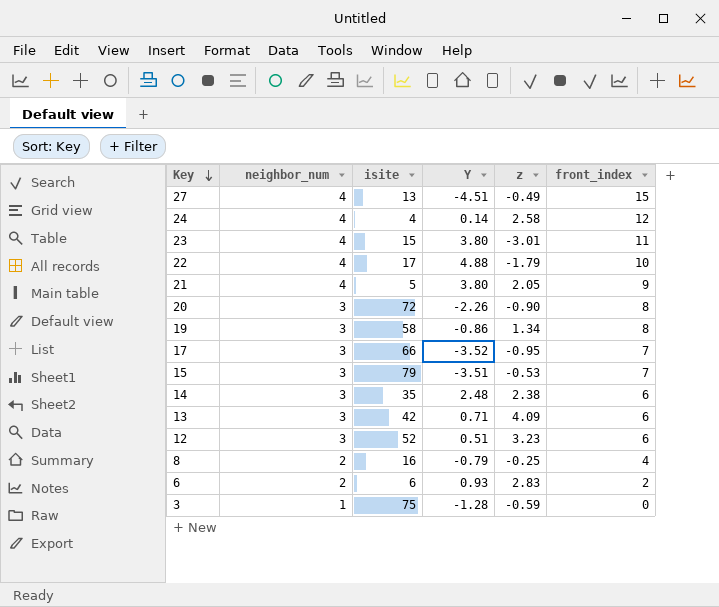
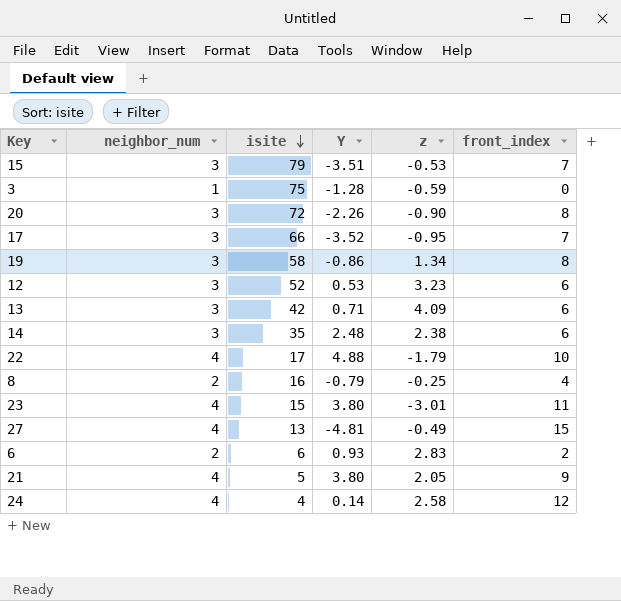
row order: Key descending -> isite descending
12 | Y: 0.51 -> 0.53
27 | Y: -4.51 -> -4.81

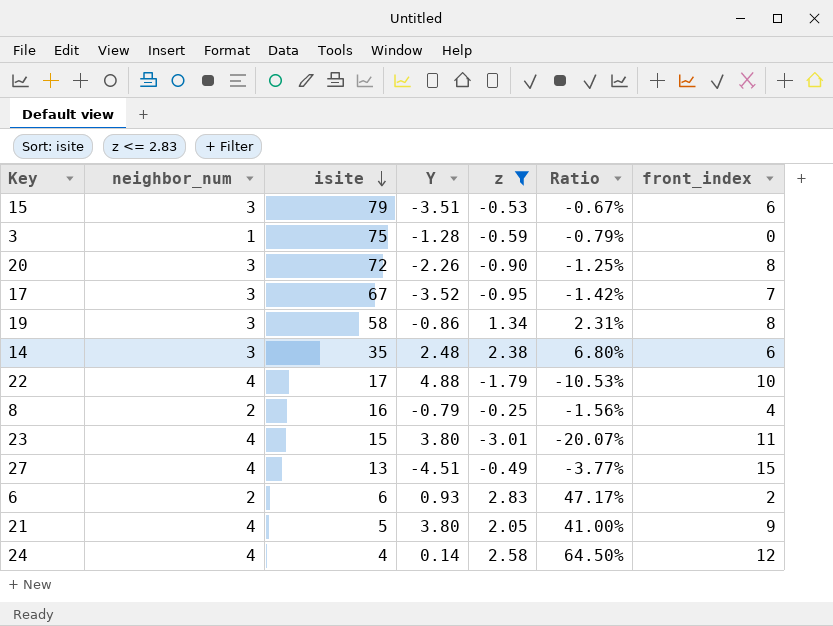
filter: none -> z <= 2.83
column Ratio | formula: none -> [z] / [isite]
15 | front_index: 7 -> 6
17 | isite: 66 -> 67
27 | Y: -4.81 -> -4.51

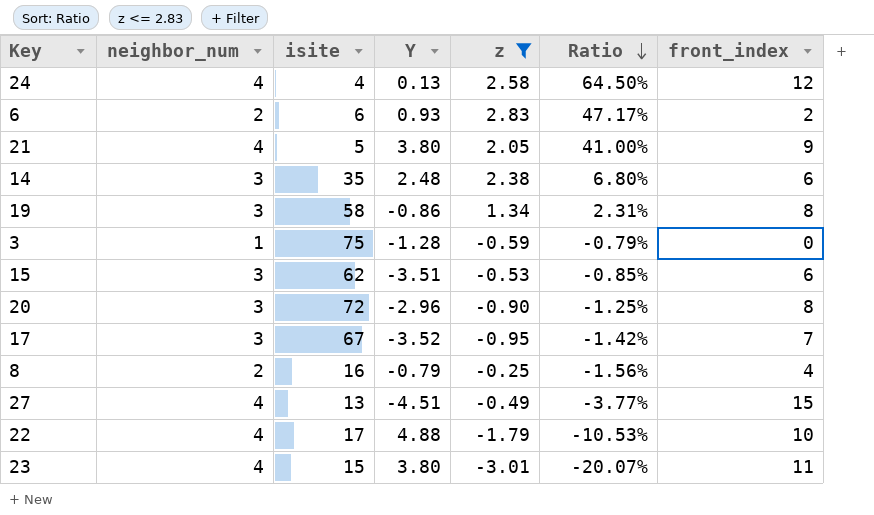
row order: isite descending -> Ratio descending
24 | Y: 0.14 -> 0.13
15 | isite: 79 -> 62
15 | Ratio: -0.67% -> -0.85%
20 | Y: -2.26 -> -2.96

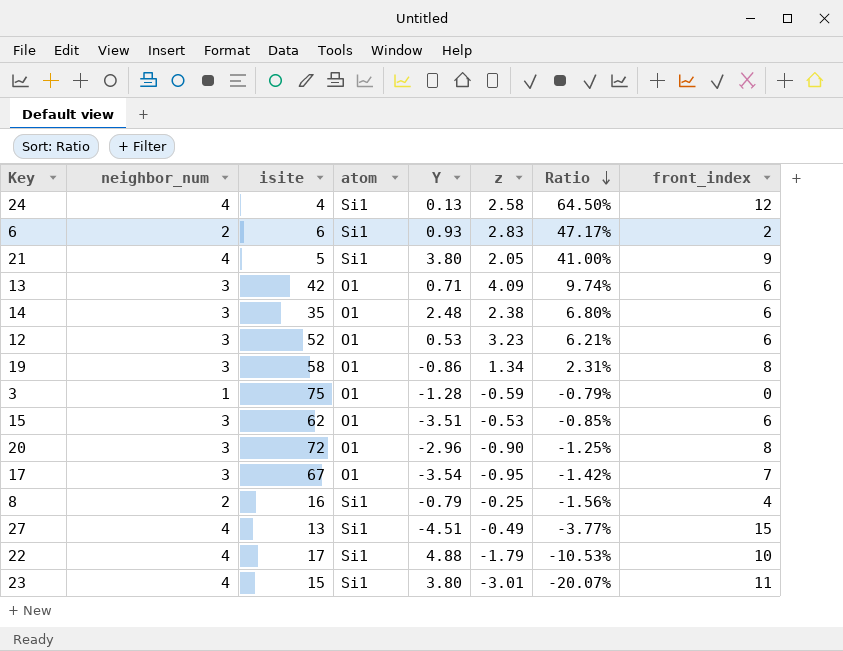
filter: z <= 2.83 -> none
column atom | position: none -> 4
17 | Y: -3.52 -> -3.54

